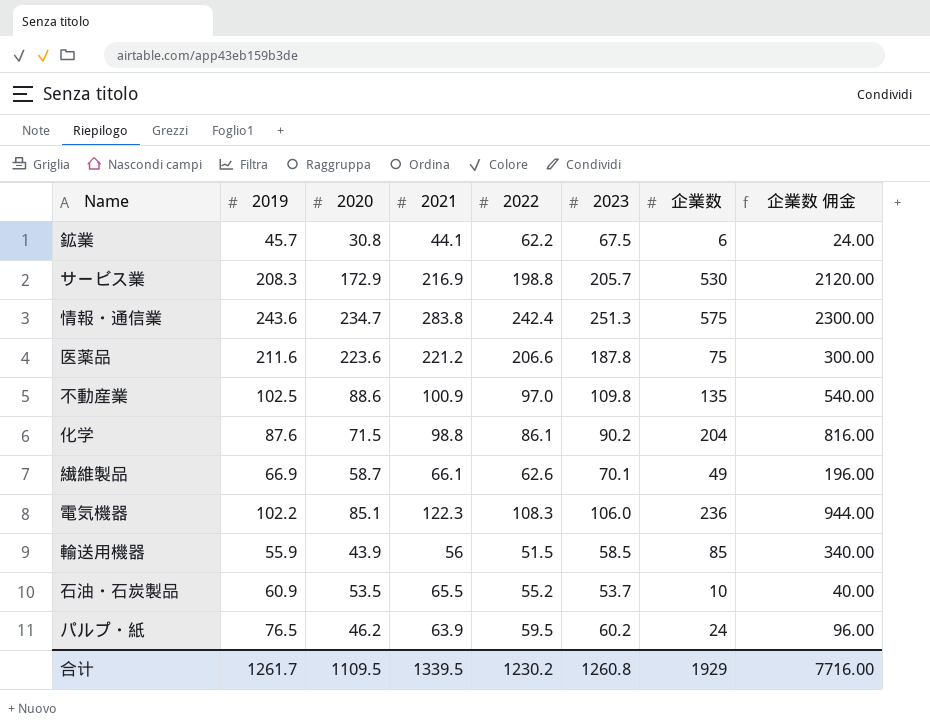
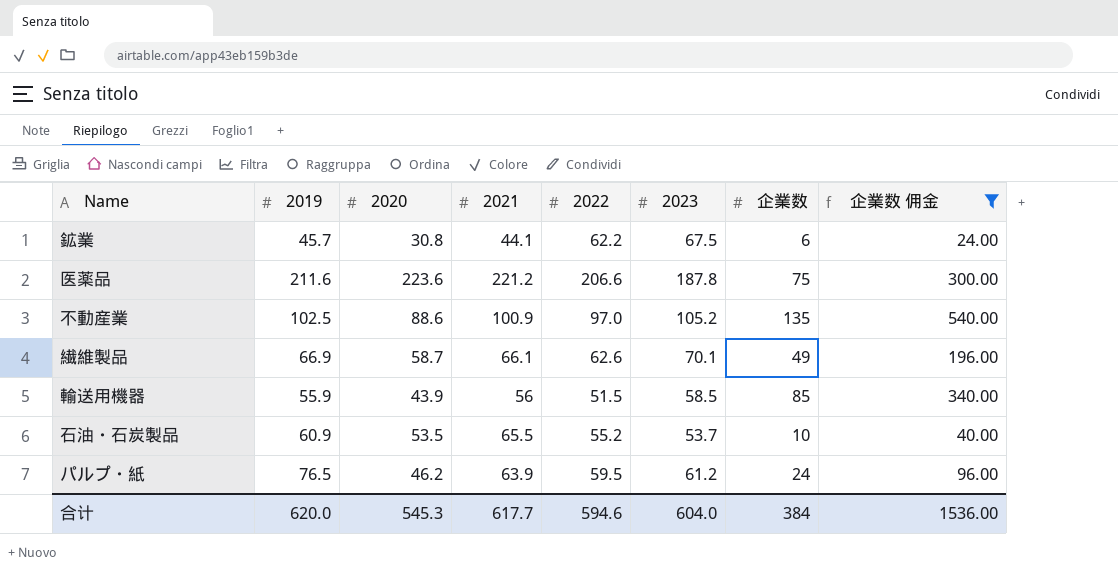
filter: none -> 企業数 佣金 <= 540.00
不動産業 | 2023: 109.8 -> 105.2
パルプ・紙 | 2023: 60.2 -> 61.2
合计 | 2019: 1261.7 -> 620.0
合计 | 2020: 1109.5 -> 545.3
合计 | 2021: 1339.5 -> 617.7
合计 | 2022: 1230.2 -> 594.6
合计 | 2023: 1260.8 -> 604.0
合计 | 企業数: 1929 -> 384
合计 | 企業数 佣金: 7716.00 -> 1536.00

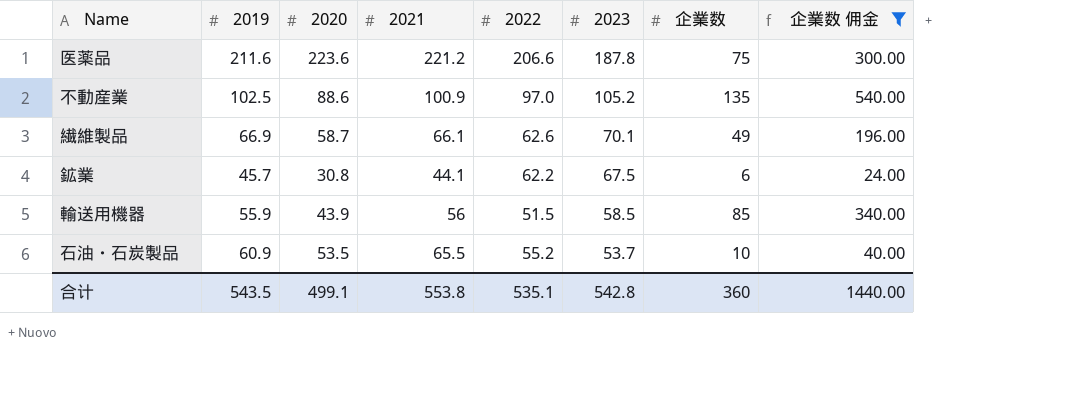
row order: none -> 2023 descending
row パルプ・紙: 76.5 | 46.2 | 63.9 | 59.5 | 61.2 | 24 | 96.00 -> none
合计 | 2019: 620.0 -> 543.5
合计 | 2020: 545.3 -> 499.1
合计 | 2021: 617.7 -> 553.8
合计 | 2022: 594.6 -> 535.1
合计 | 2023: 604.0 -> 542.8
合计 | 企業数: 384 -> 360
合计 | 企業数 佣金: 1536.00 -> 1440.00

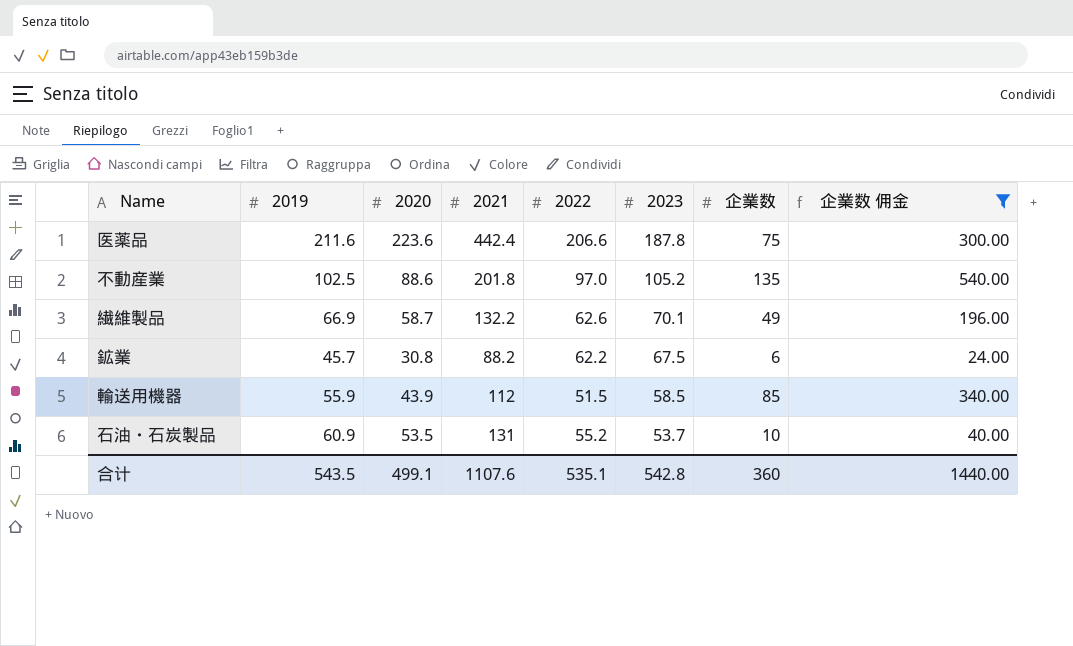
医薬品 | 2021: 221.2 -> 442.4
不動産業 | 2021: 100.9 -> 201.8
繊維製品 | 2021: 66.1 -> 132.2
鉱業 | 2021: 44.1 -> 88.2
輸送用機器 | 2021: 56 -> 112
石油・石炭製品 | 2021: 65.5 -> 131
合计 | 2021: 553.8 -> 1107.6

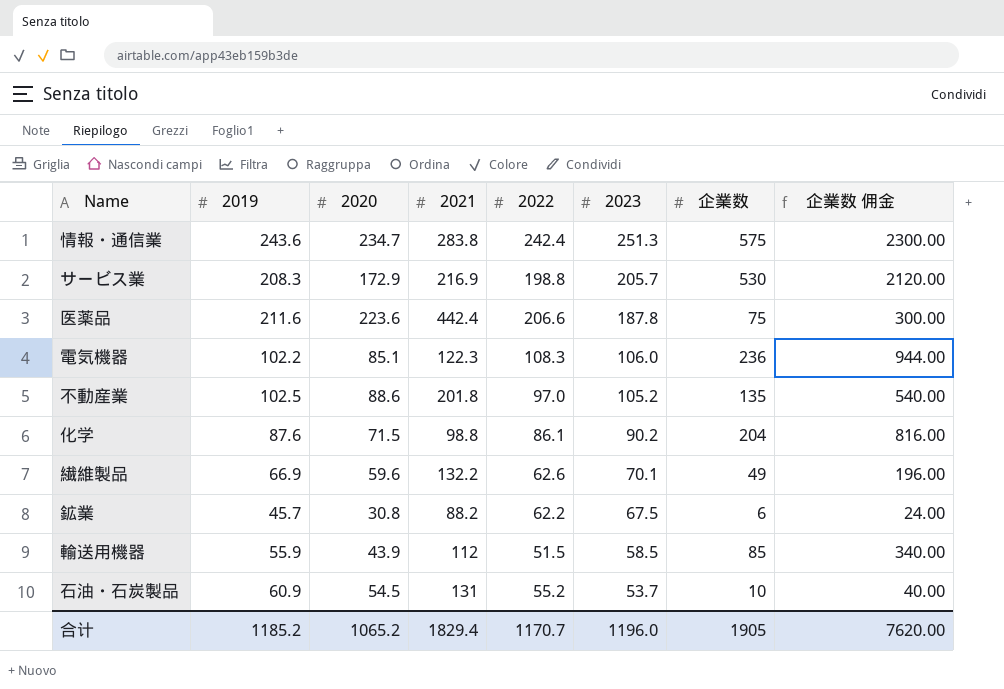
filter: 企業数 佣金 <= 540.00 -> none
繊維製品 | 2020: 58.7 -> 59.6
石油・石炭製品 | 2020: 53.5 -> 54.5
合计 | 2019: 543.5 -> 1185.2
合计 | 2020: 499.1 -> 1065.2
合计 | 2021: 1107.6 -> 1829.4
合计 | 2022: 535.1 -> 1170.7
合计 | 2023: 542.8 -> 1196.0
合计 | 企業数: 360 -> 1905
合计 | 企業数 佣金: 1440.00 -> 7620.00

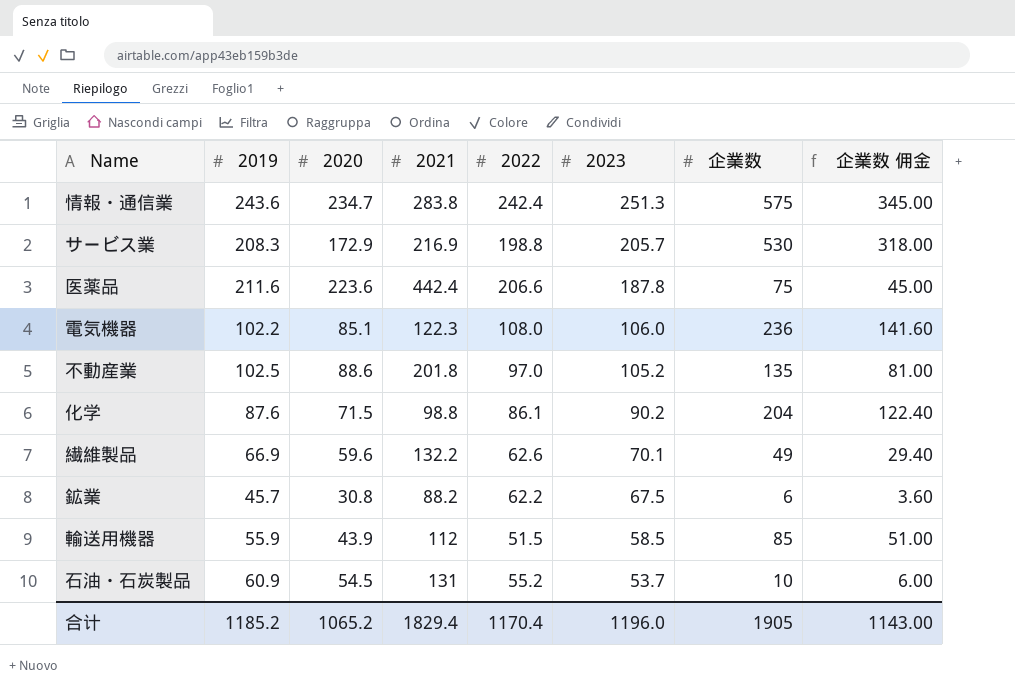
column 企業数 佣金 | formula: [企業数] * 4 -> [企業数] * 0.6
電気機器 | 2022: 108.3 -> 108.0
合计 | 2022: 1170.7 -> 1170.4
合计 | 企業数 佣金: 7620.00 -> 1143.00

